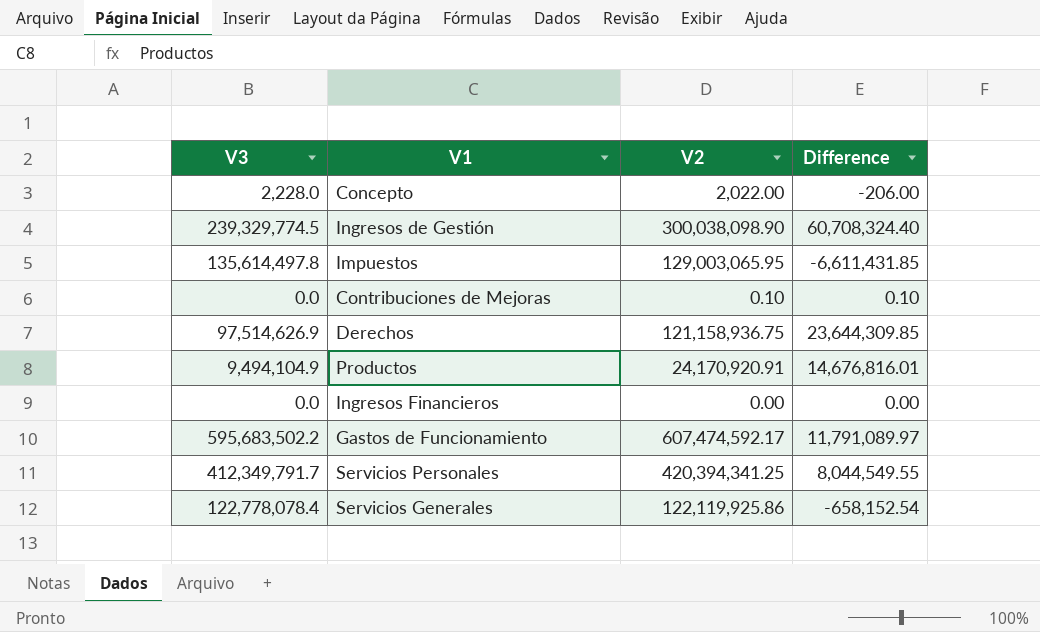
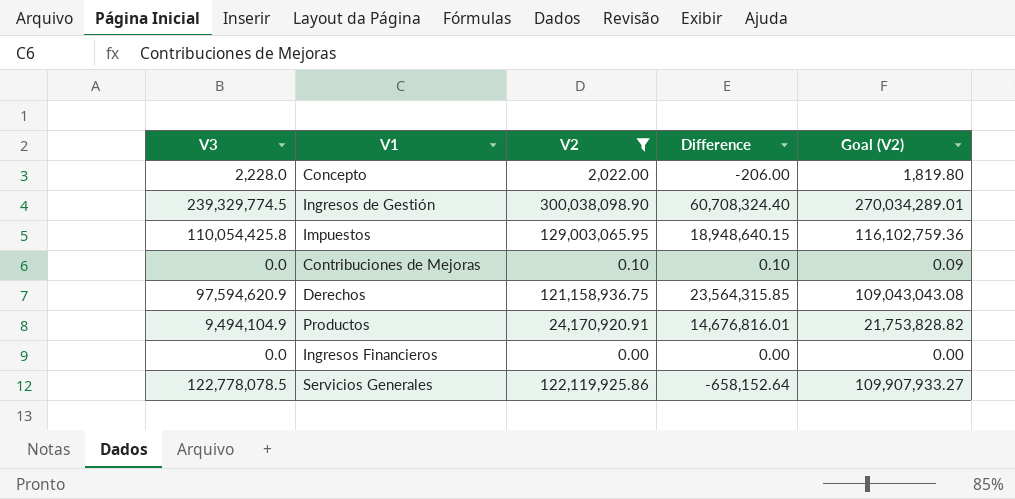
filter: none -> V2 <= 300,038,098.90
column Goal (V2) | formula: none -> [V2] * 0.9
Impuestos | V3: 135,614,497.8 -> 110,054,425.8
Impuestos | Difference: -6,611,431.85 -> 18,948,640.15
Derechos | V3: 97,514,626.9 -> 97,594,620.9
Derechos | Difference: 23,644,309.85 -> 23,564,315.85
Servicios Generales | V3: 122,778,078.4 -> 122,778,078.5
Servicios Generales | Difference: -658,152.54 -> -658,152.64

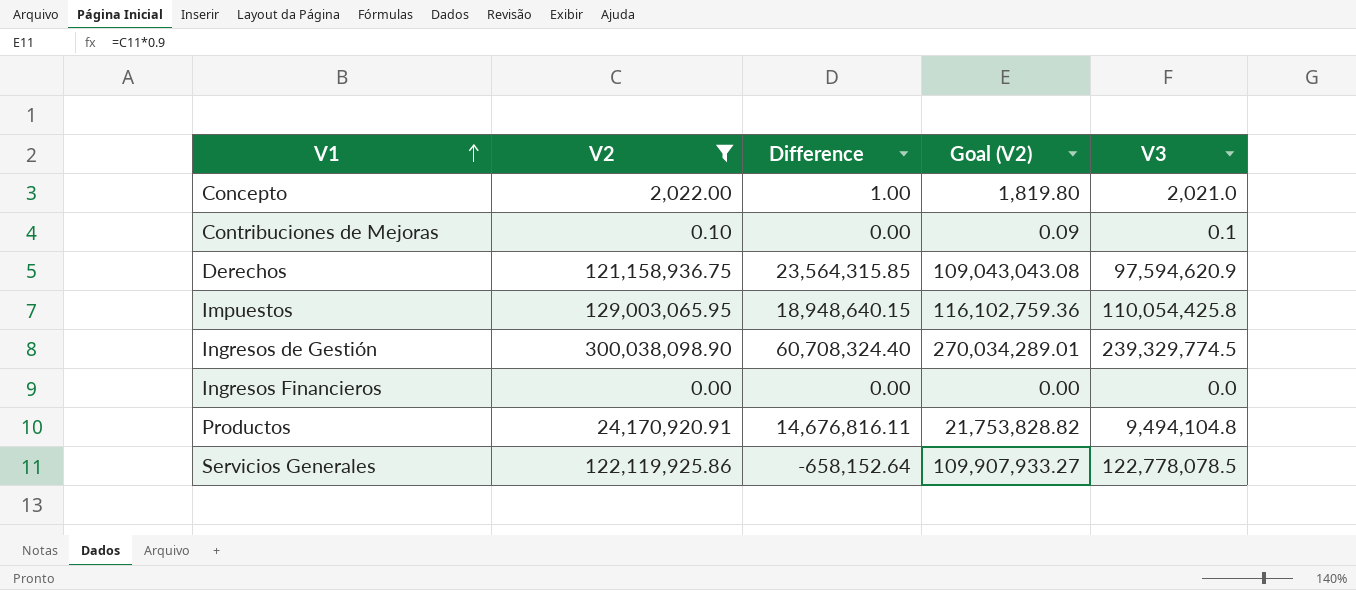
row order: none -> V1 ascending
column V3 | position: 1 -> 5
Concepto | Difference: -206.00 -> 1.00
Concepto | V3: 2,228.0 -> 2,021.0
Contribuciones de Mejoras | Difference: 0.10 -> 0.00
Contribuciones de Mejoras | V3: 0.0 -> 0.1
Productos | Difference: 14,676,816.01 -> 14,676,816.11
Productos | V3: 9,494,104.9 -> 9,494,104.8

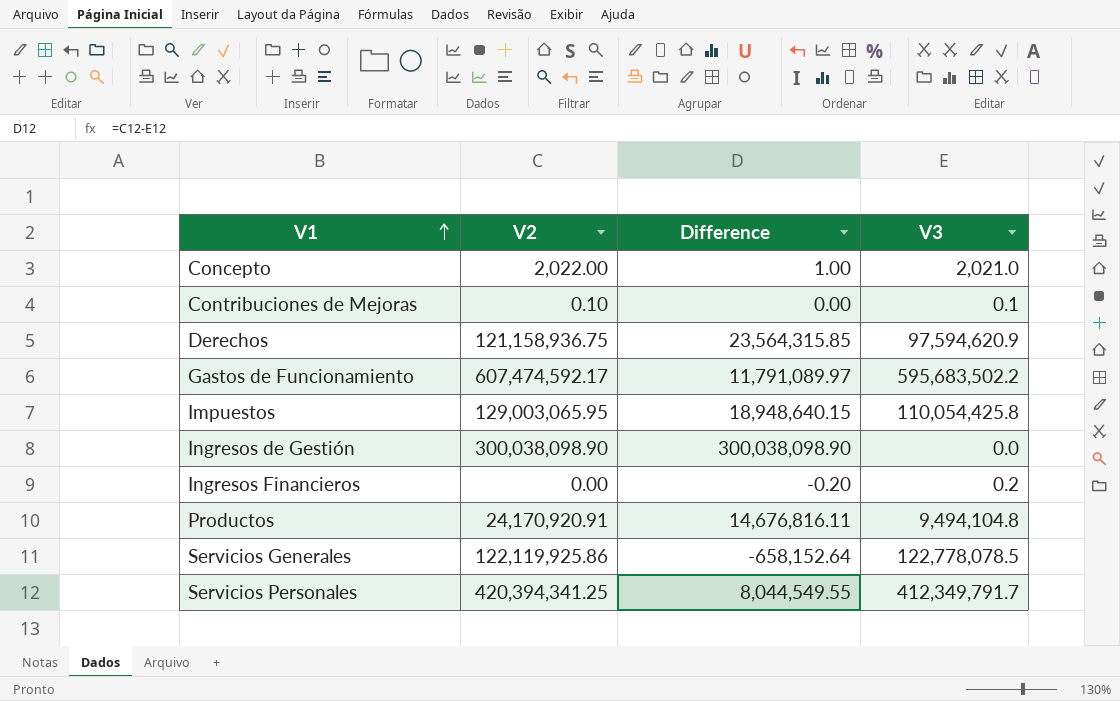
filter: V2 <= 300,038,098.90 -> none
column Goal (V2) | formula: [V2] * 0.9 -> none
Ingresos de Gestión | Difference: 60,708,324.40 -> 300,038,098.90
Ingresos de Gestión | V3: 239,329,774.5 -> 0.0
Ingresos Financieros | Difference: 0.00 -> -0.20
Ingresos Financieros | V3: 0.0 -> 0.2

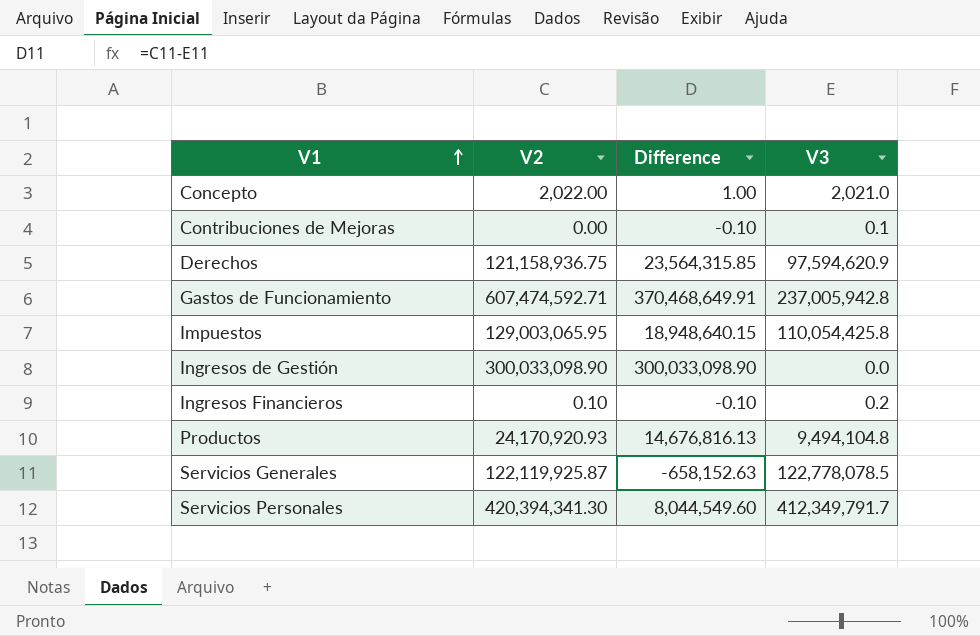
Contribuciones de Mejoras | V2: 0.10 -> 0.00
Contribuciones de Mejoras | Difference: 0.00 -> -0.10
Gastos de Funcionamiento | V2: 607,474,592.17 -> 607,474,592.71
Gastos de Funcionamiento | Difference: 11,791,089.97 -> 370,468,649.91
Gastos de Funcionamiento | V3: 595,683,502.2 -> 237,005,942.8
Ingresos de Gestión | V2: 300,038,098.90 -> 300,033,098.90
Ingresos de Gestión | Difference: 300,038,098.90 -> 300,033,098.90
Ingresos Financieros | V2: 0.00 -> 0.10
Ingresos Financieros | Difference: -0.20 -> -0.10
Productos | V2: 24,170,920.91 -> 24,170,920.93
Productos | Difference: 14,676,816.11 -> 14,676,816.13
Servicios Generales | V2: 122,119,925.86 -> 122,119,925.87
Servicios Generales | Difference: -658,152.64 -> -658,152.63
Servicios Personales | V2: 420,394,341.25 -> 420,394,341.30
Servicios Personales | Difference: 8,044,549.55 -> 8,044,549.60

